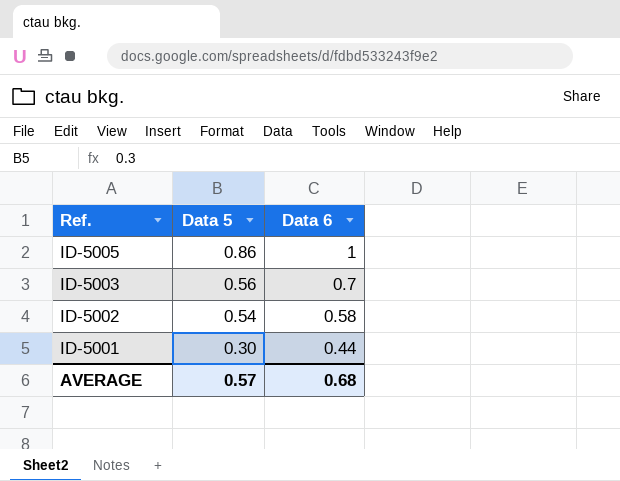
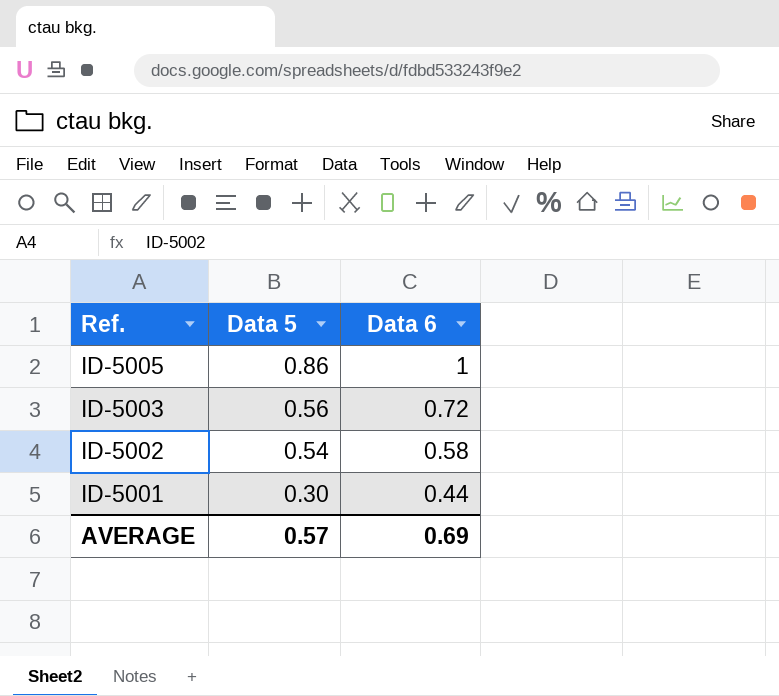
ID-5003 | Data 6: 0.7 -> 0.72
AVERAGE | Data 6: 0.68 -> 0.69

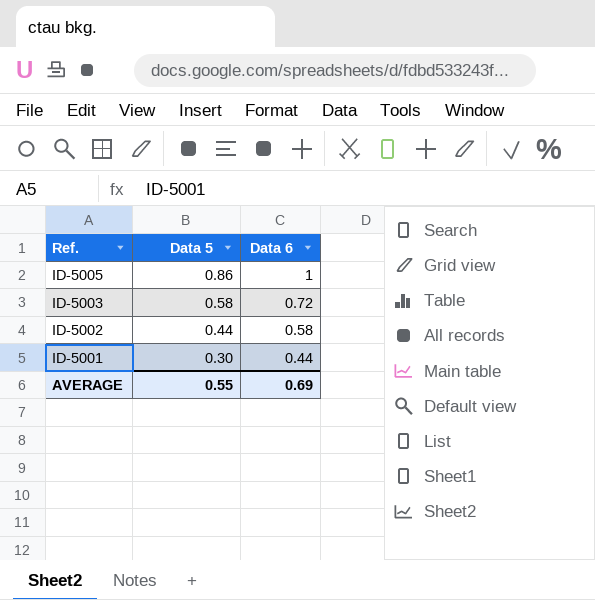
ID-5003 | Data 5: 0.56 -> 0.58
ID-5002 | Data 5: 0.54 -> 0.44
AVERAGE | Data 5: 0.57 -> 0.55

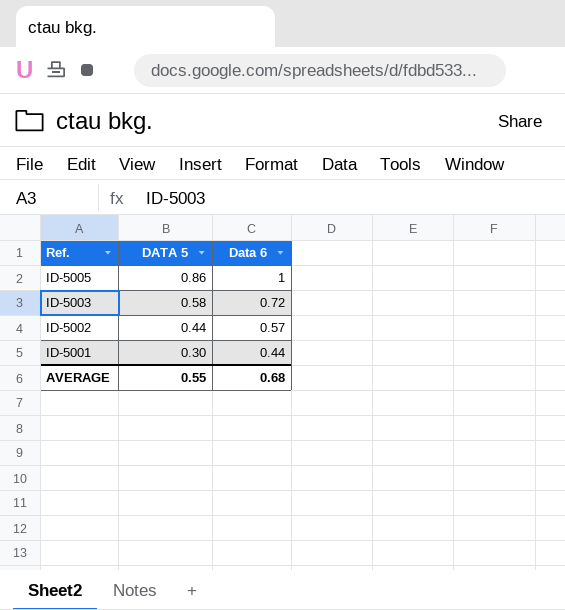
column name: Data 5 -> DATA 5
ID-5002 | Data 6: 0.58 -> 0.57
AVERAGE | Data 6: 0.69 -> 0.68

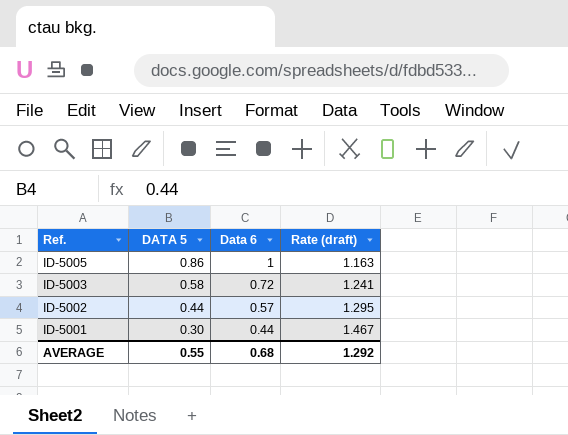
column Rate (draft) | formula: none -> [Data 6] / [DATA 5]

